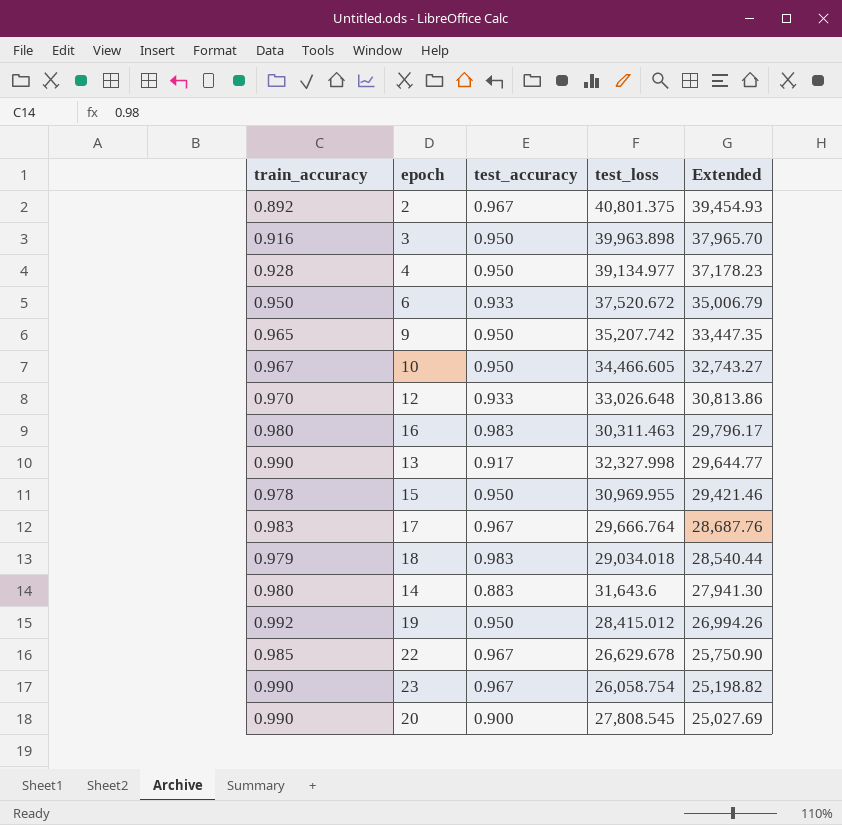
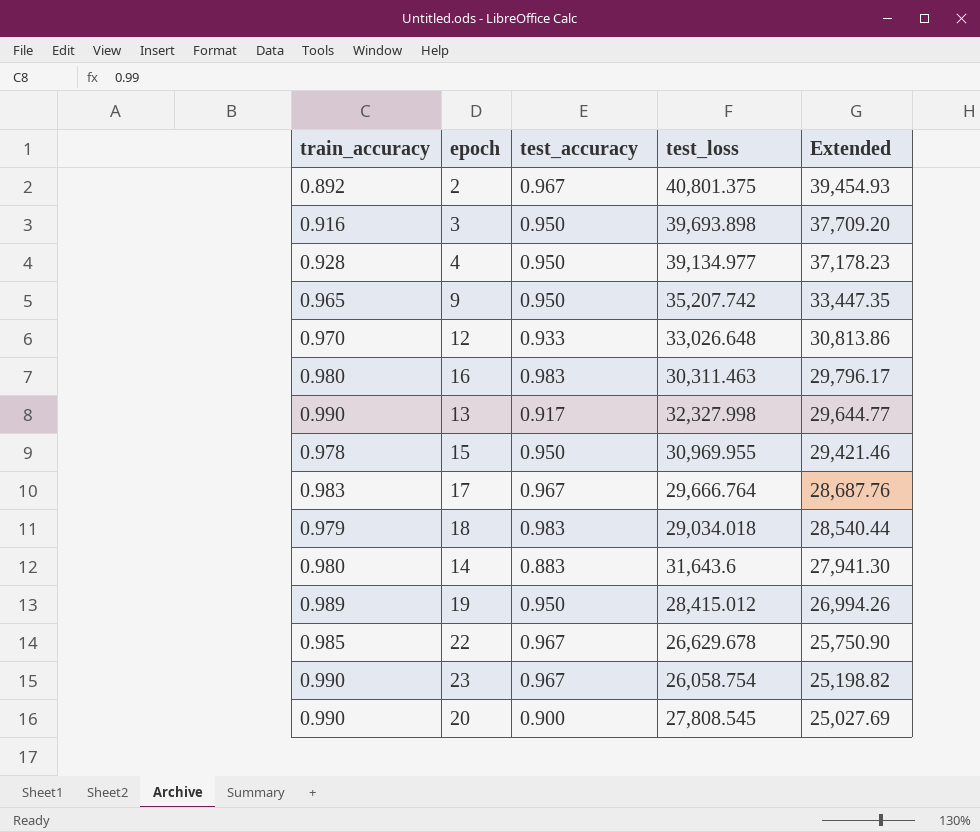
row 6: 0.950 | 0.933 | 37,520.672 | 35,006.79 -> none
row 10: 0.967 | 0.950 | 34,466.605 | 32,743.27 -> none
3 | test_loss: 39,963.898 -> 39,693.898
3 | Extended: 37,965.70 -> 37,709.20
19 | train_accuracy: 0.992 -> 0.989

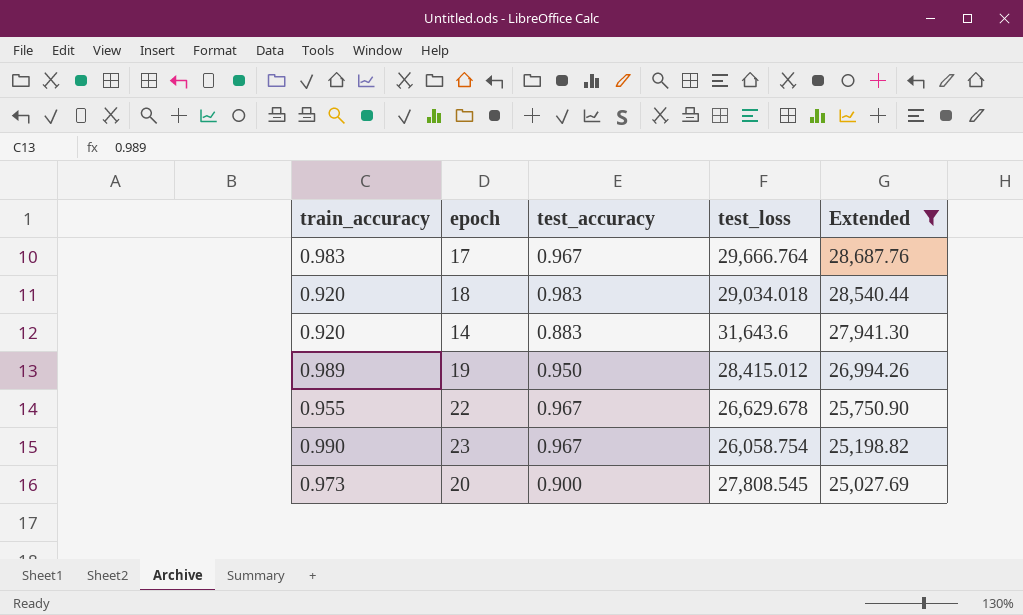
filter: none -> Extended <= 28,687.76
18 | train_accuracy: 0.979 -> 0.920
14 | train_accuracy: 0.980 -> 0.920
22 | train_accuracy: 0.985 -> 0.955
20 | train_accuracy: 0.990 -> 0.973

